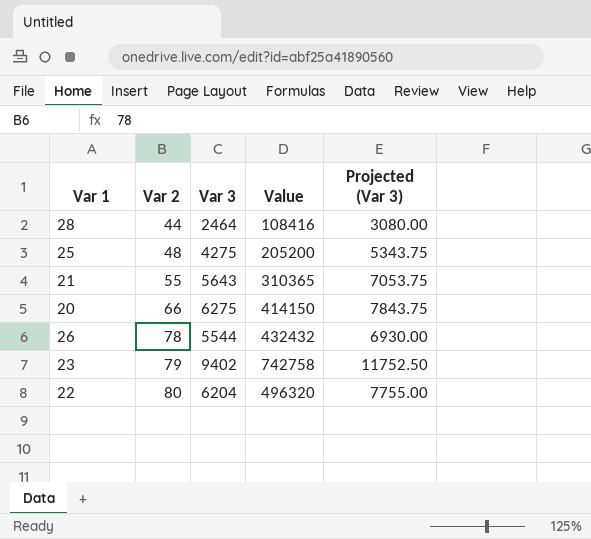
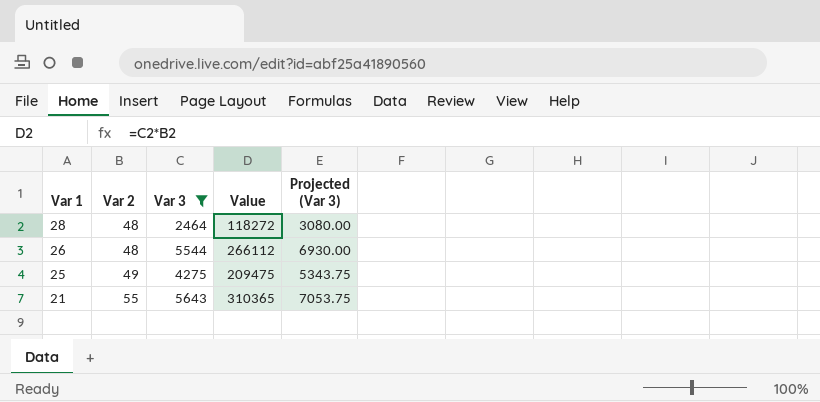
filter: none -> Var 3 <= 5643
row order: Var 2 ascending -> Var 1 descending
28 | Var 2: 44 -> 48
28 | Value: 108416 -> 118272
26 | Var 2: 78 -> 48
26 | Value: 432432 -> 266112
25 | Var 2: 48 -> 49
25 | Value: 205200 -> 209475

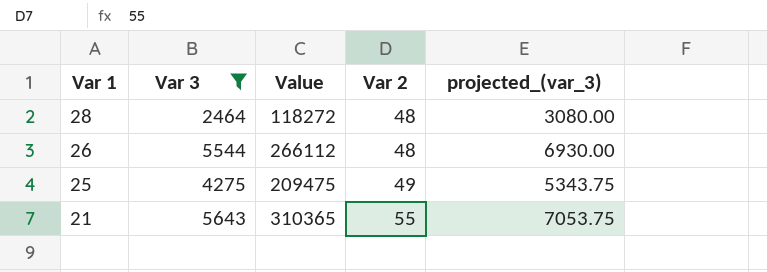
column Var 2 | position: 2 -> 4
column name: Projected (Var 3) -> projected_(var_3)

